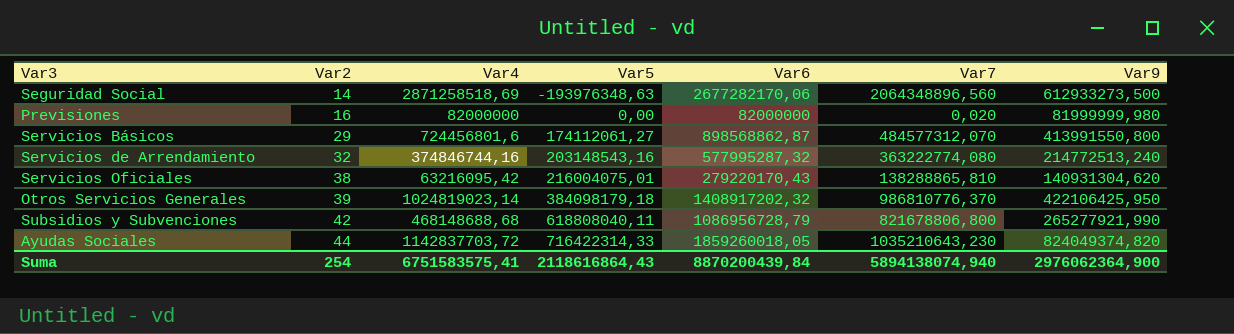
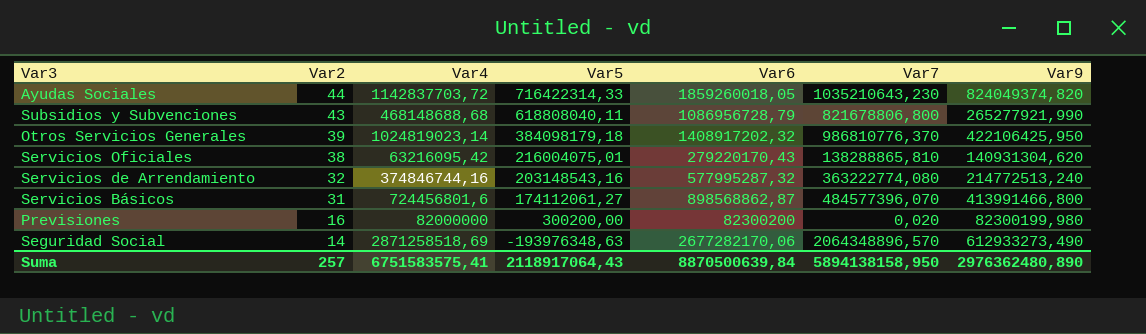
row order: Var2 ascending -> Var2 descending
Subsidios y Subvenciones | Var2: 42 -> 43
Servicios Básicos | Var2: 29 -> 31
Servicios Básicos | Var7: 484577312,070 -> 484577396,070
Servicios Básicos | Var9: 413991550,800 -> 413991466,800
Previsiones | Var5: 0,00 -> 300200,00
Previsiones | Var6: 82000000 -> 82300200
Previsiones | Var9: 81999999,980 -> 82300199,980
Seguridad Social | Var7: 2064348896,560 -> 2064348896,570
Seguridad Social | Var9: 612933273,500 -> 612933273,490
Suma | Var2: 254 -> 257
Suma | Var5: 2118616864,43 -> 2118917064,43
Suma | Var6: 8870200439,84 -> 8870500639,84
Suma | Var7: 5894138074,940 -> 5894138158,950
Suma | Var9: 2976062364,900 -> 2976362480,890

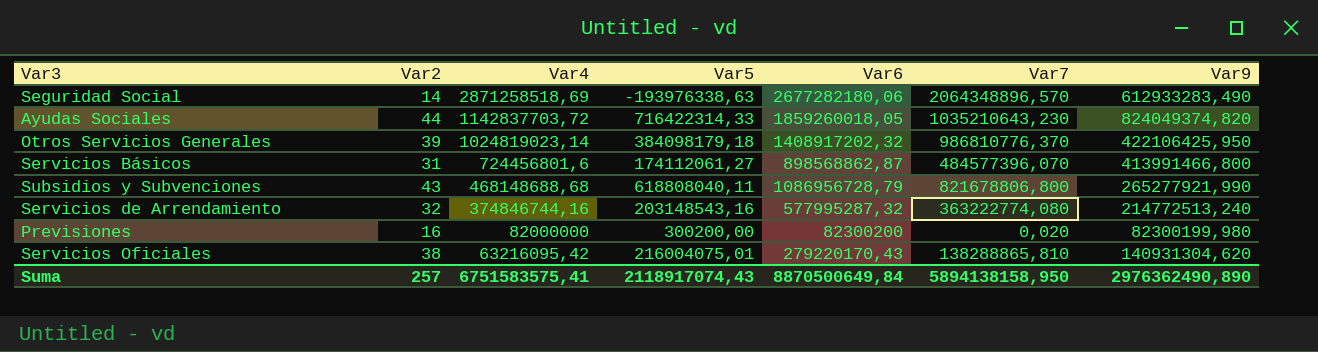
row order: Var2 descending -> Var4 descending
Seguridad Social | Var5: -193976348,63 -> -193976338,63
Seguridad Social | Var6: 2677282170,06 -> 2677282180,06
Seguridad Social | Var9: 612933273,490 -> 612933283,490
Suma | Var5: 2118917064,43 -> 2118917074,43
Suma | Var6: 8870500639,84 -> 8870500649,84
Suma | Var9: 2976362480,890 -> 2976362490,890

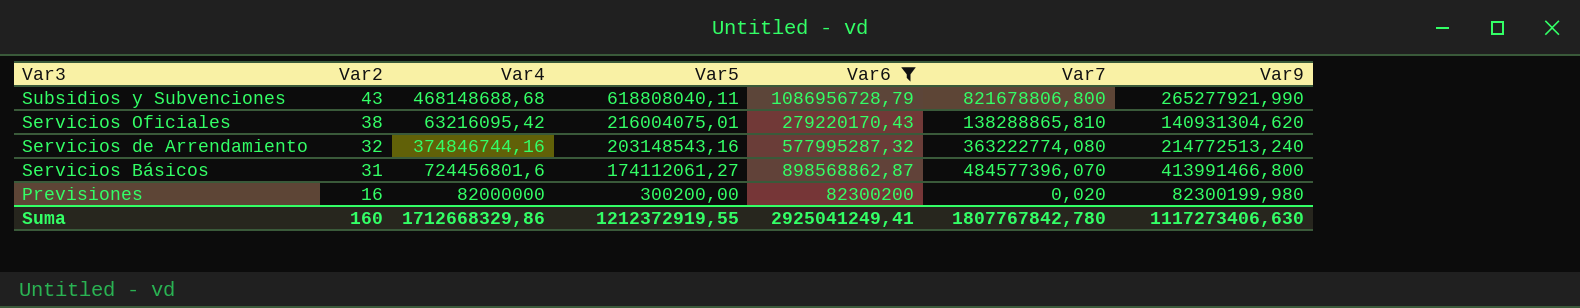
filter: none -> Var6 <= 1086956728,79
row order: Var4 descending -> Var3 descending
Suma | Var2: 257 -> 160
Suma | Var4: 6751583575,41 -> 1712668329,86
Suma | Var5: 2118917074,43 -> 1212372919,55
Suma | Var6: 8870500649,84 -> 2925041249,41
Suma | Var7: 5894138158,950 -> 1807767842,780
Suma | Var9: 2976362490,890 -> 1117273406,630

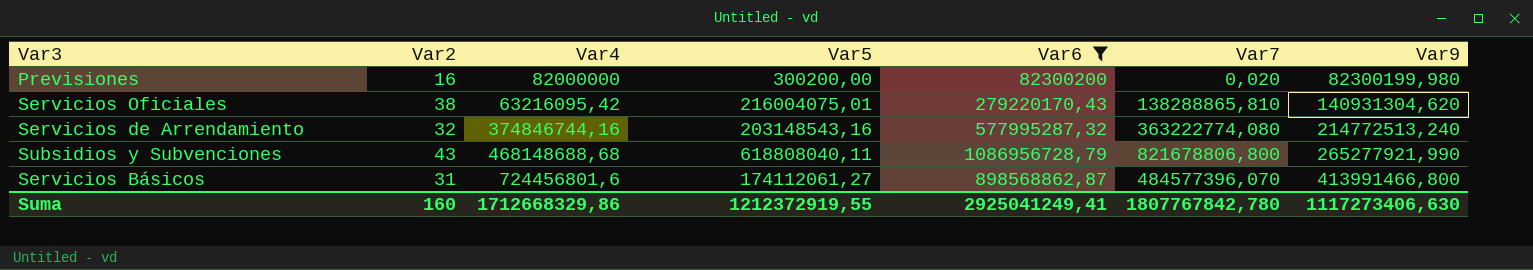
row order: Var3 descending -> Var9 ascending

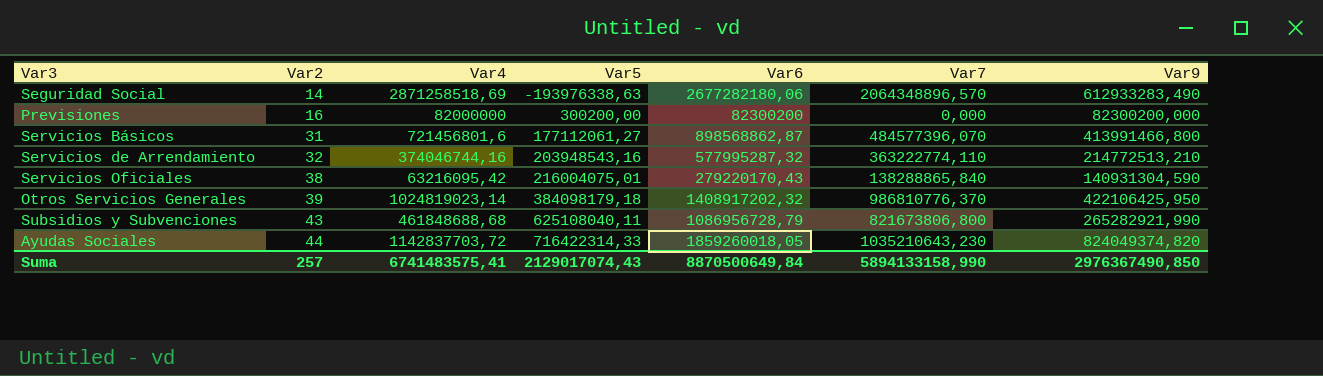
filter: Var6 <= 1086956728,79 -> none
row order: Var9 ascending -> Var2 ascending
Previsiones | Var7: 0,020 -> 0,000
Previsiones | Var9: 82300199,980 -> 82300200,000
Servicios Básicos | Var4: 724456801,6 -> 721456801,6
Servicios Básicos | Var5: 174112061,27 -> 177112061,27
Servicios de Arrendamiento | Var4: 374846744,16 -> 374046744,16
Servicios de Arrendamiento | Var5: 203148543,16 -> 203948543,16
Servicios de Arrendamiento | Var7: 363222774,080 -> 363222774,110
Servicios de Arrendamiento | Var9: 214772513,240 -> 214772513,210
Servicios Oficiales | Var7: 138288865,810 -> 138288865,840
Servicios Oficiales | Var9: 140931304,620 -> 140931304,590
Subsidios y Subvenciones | Var4: 468148688,68 -> 461848688,68
Subsidios y Subvenciones | Var5: 618808040,11 -> 625108040,11
Subsidios y Subvenciones | Var7: 821678806,800 -> 821673806,800
Subsidios y Subvenciones | Var9: 265277921,990 -> 265282921,990
Suma | Var2: 160 -> 257
Suma | Var4: 1712668329,86 -> 6741483575,41
Suma | Var5: 1212372919,55 -> 2129017074,43
Suma | Var6: 2925041249,41 -> 8870500649,84
Suma | Var7: 1807767842,780 -> 5894133158,990
Suma | Var9: 1117273406,630 -> 2976367490,850

